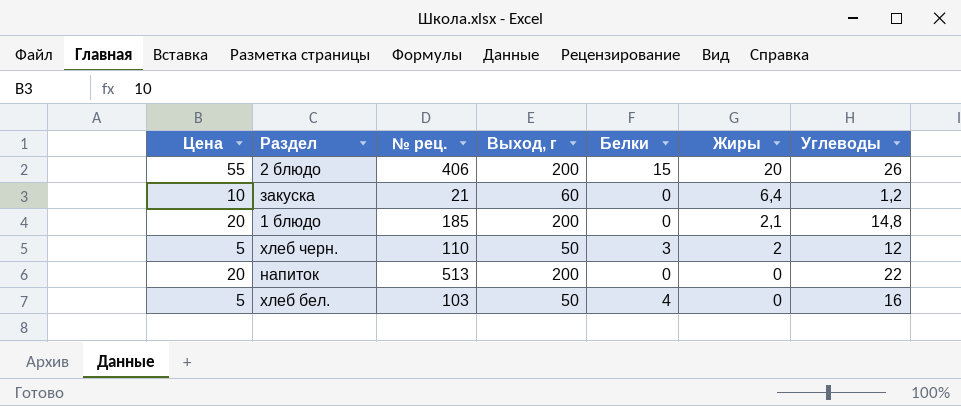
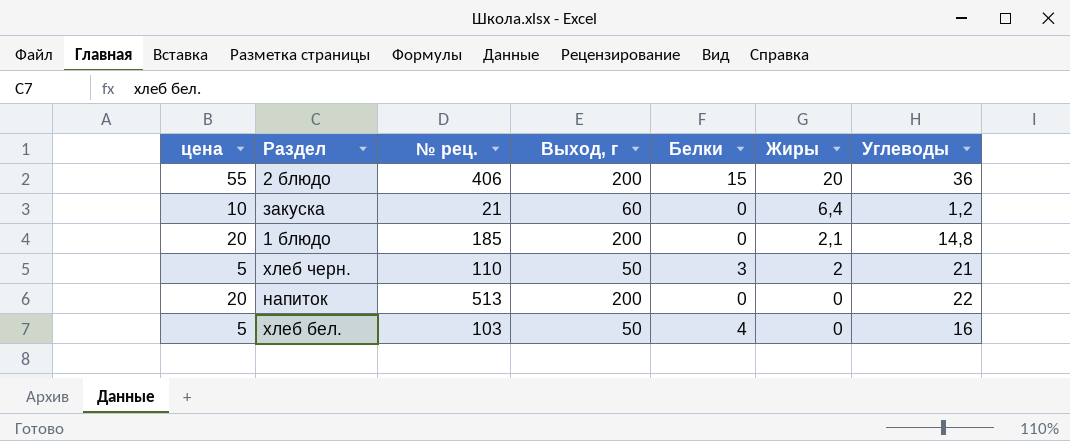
column name: Цена -> цена
2 блюдо | Углеводы: 26 -> 36
хлеб черн. | Углеводы: 12 -> 21

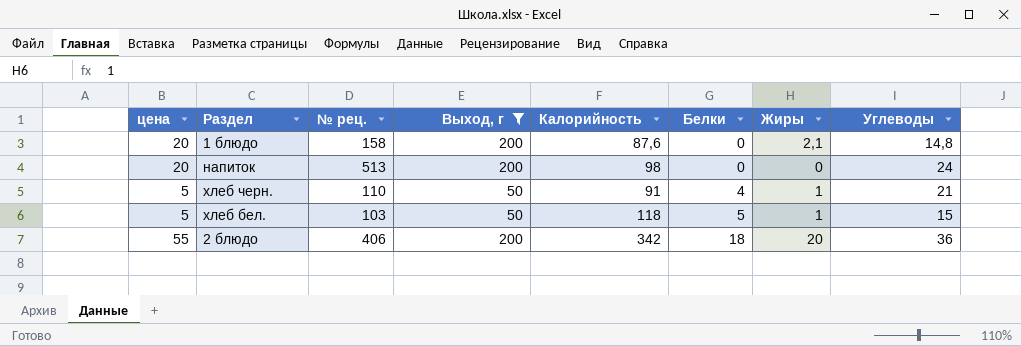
filter: none -> Выход, г != 60
row order: Жиры descending -> Белки ascending
column Калорийность | position: none -> 5
1 блюдо | № рец.: 185 -> 158
напиток | Углеводы: 22 -> 24
хлеб черн. | Белки: 3 -> 4
хлеб черн. | Жиры: 2 -> 1
хлеб бел. | Белки: 4 -> 5
хлеб бел. | Жиры: 0 -> 1
хлеб бел. | Углеводы: 16 -> 15
2 блюдо | Белки: 15 -> 18

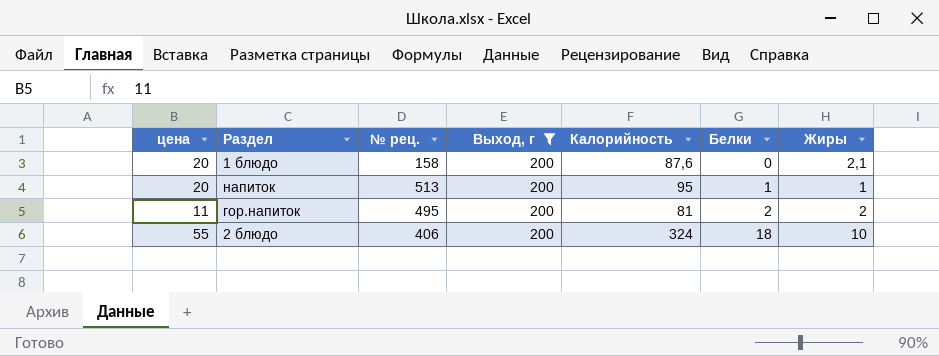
column Углеводы | position: 8 -> none
row хлеб черн.: 5 | 110 | 50 | 91 | 4 | 1 | 21 -> none
row хлеб бел.: 5 | 103 | 50 | 118 | 5 | 1 | 15 -> none
напиток | Калорийность: 98 -> 95
напиток | Белки: 0 -> 1
напиток | Жиры: 0 -> 1
row гор.напиток: none -> 11 | 495 | 200 | 81 | 2 | 2
2 блюдо | Калорийность: 342 -> 324
2 блюдо | Жиры: 20 -> 10

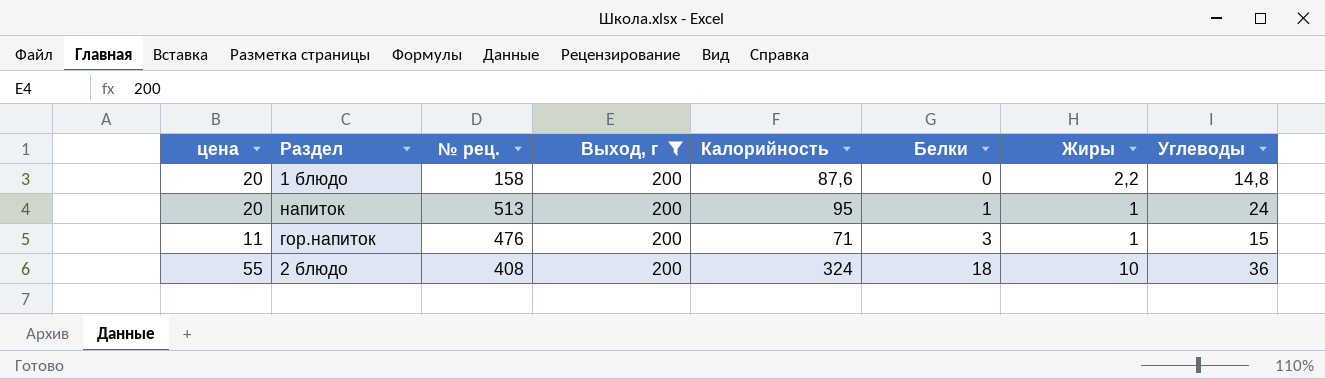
column Углеводы | position: none -> 8
1 блюдо | Жиры: 2,1 -> 2,2
гор.напиток | № рец.: 495 -> 476
гор.напиток | Калорийность: 81 -> 71
гор.напиток | Белки: 2 -> 3
гор.напиток | Жиры: 2 -> 1
2 блюдо | № рец.: 406 -> 408

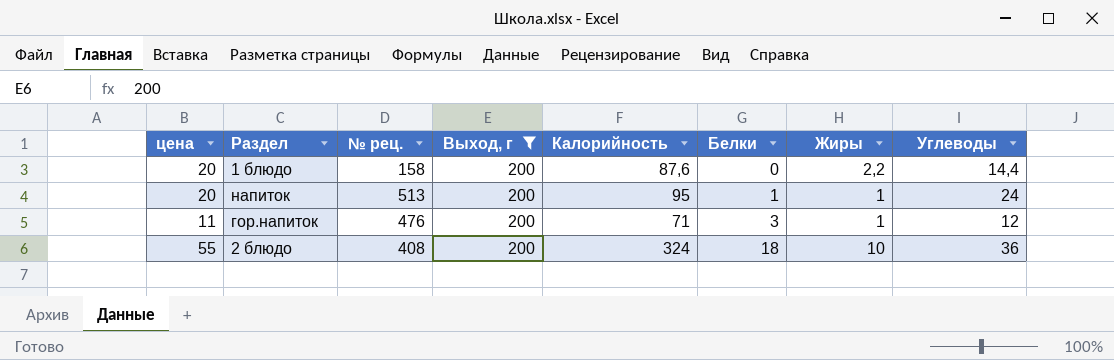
1 блюдо | Углеводы: 14,8 -> 14,4
гор.напиток | Углеводы: 15 -> 12

